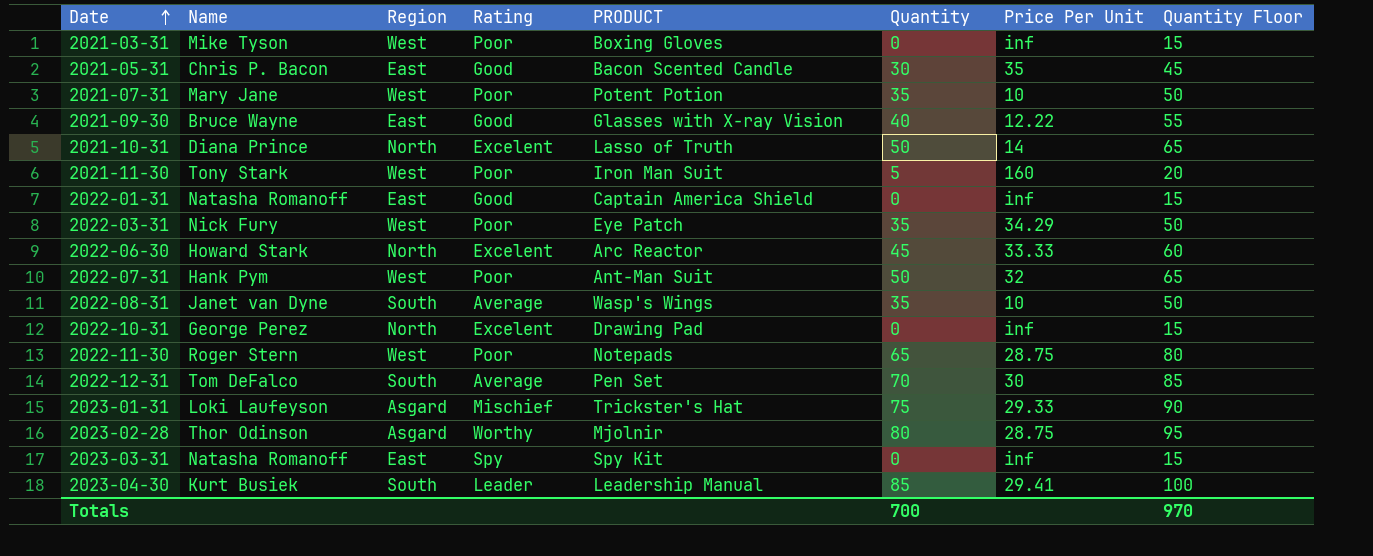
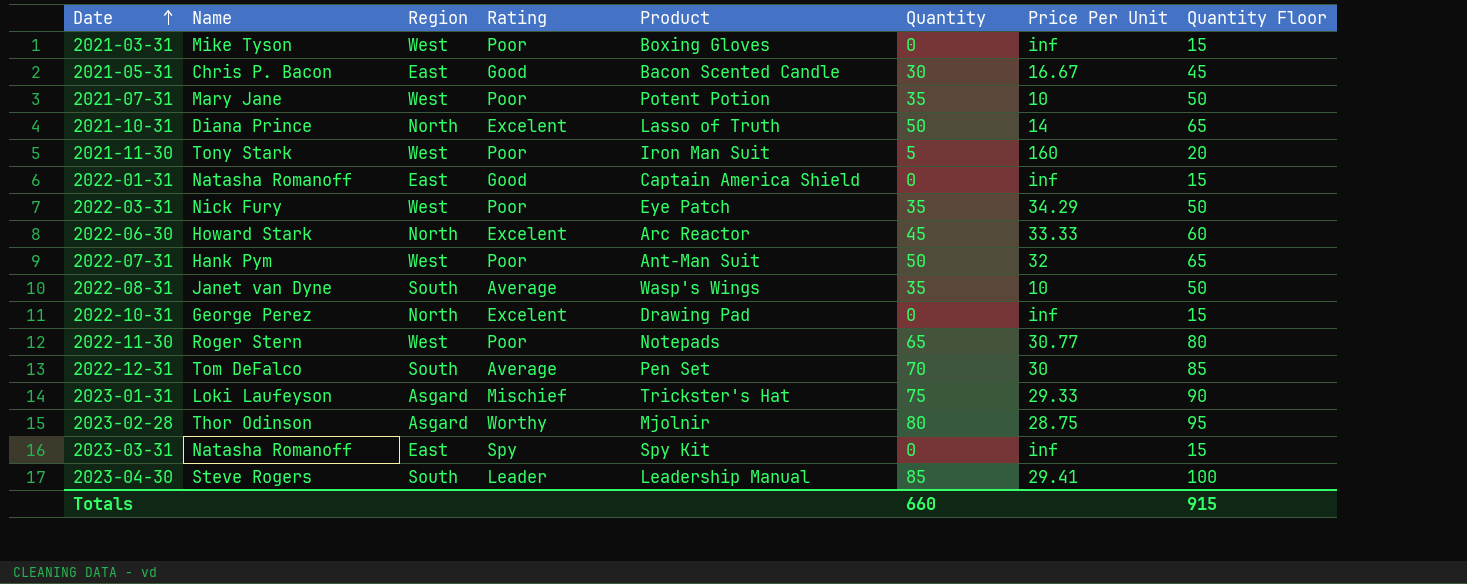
column name: PRODUCT -> Product
row 2021-09-30: Bruce Wayne | East | Good | Glasses with X-ray Vision | 40 | 12.22 | 55 -> none
2021-05-31 | Price Per Unit: 35 -> 16.67
2022-11-30 | Price Per Unit: 28.75 -> 30.77
2023-04-30 | Name: Kurt Busiek -> Steve Rogers
Totals | Quantity: 700 -> 660
Totals | Quantity Floor: 970 -> 915

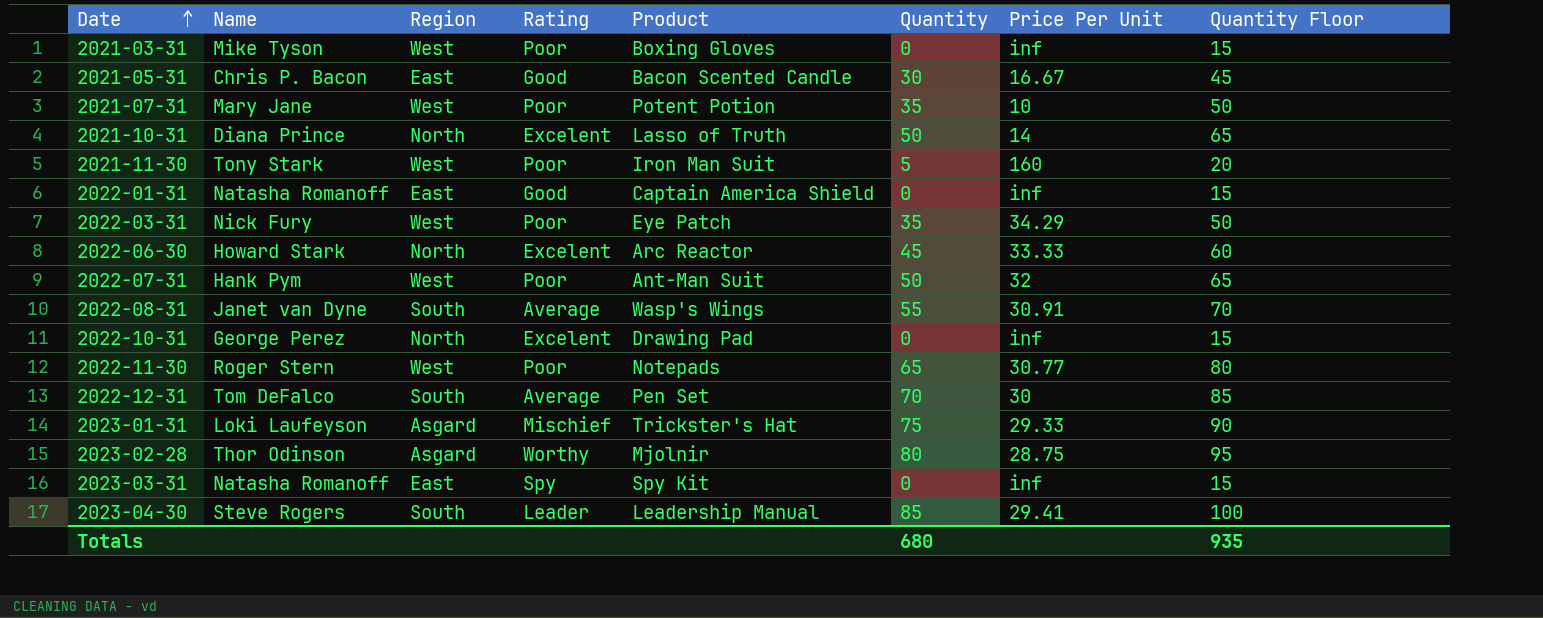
2022-08-31 | Quantity: 35 -> 55
2022-08-31 | Price Per Unit: 10 -> 30.91
2022-08-31 | Quantity Floor: 50 -> 70
Totals | Quantity: 660 -> 680
Totals | Quantity Floor: 915 -> 935

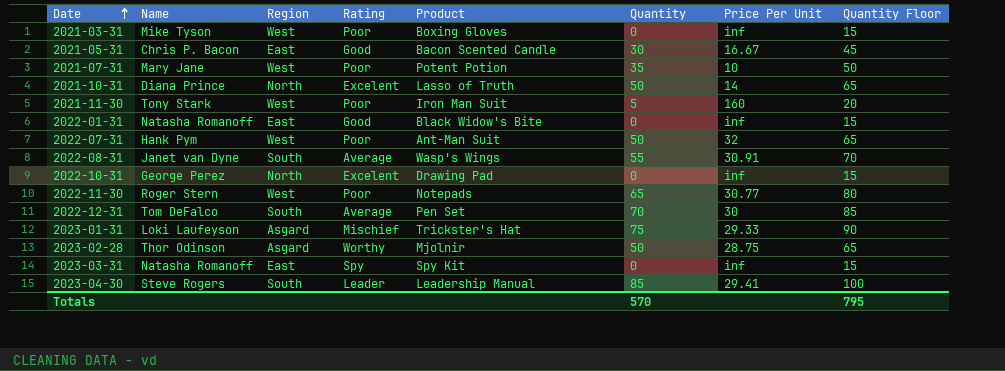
row 2022-03-31: Nick Fury | West | Poor | Eye Patch | 35 | 34.29 | 50 -> none
row 2022-06-30: Howard Stark | North | Excelent | Arc Reactor | 45 | 33.33 | 60 -> none
2022-01-31 | Product: Captain America Shield -> Black Widow's Bite
2023-02-28 | Quantity: 80 -> 50
2023-02-28 | Quantity Floor: 95 -> 65
Totals | Quantity: 680 -> 570
Totals | Quantity Floor: 935 -> 795

